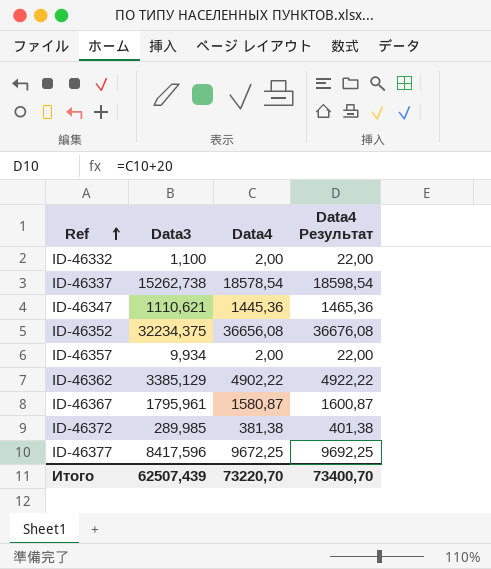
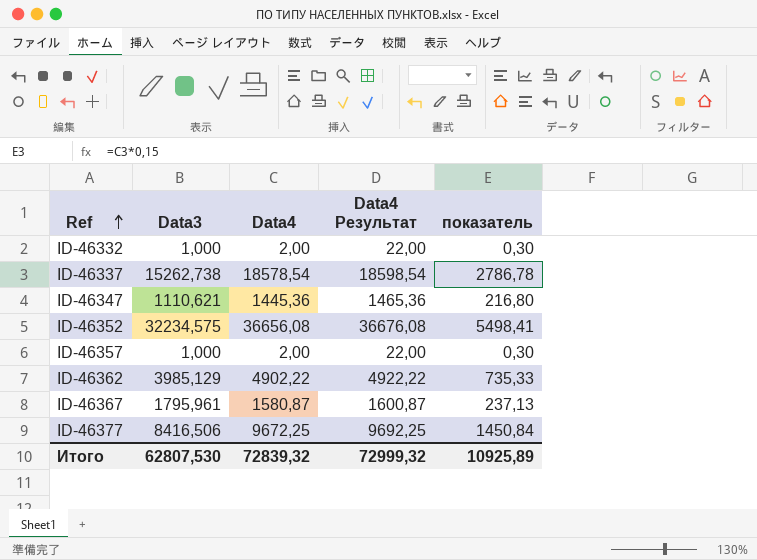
column показатель | formula: none -> [Data4] * 0,15
row ID-46372: 289,985 | 381,38 | 401,38 -> none
ID-46332 | Data3: 1,100 -> 1,000
ID-46352 | Data3: 32234,375 -> 32234,575
ID-46357 | Data3: 9,934 -> 1,000
ID-46362 | Data3: 3385,129 -> 3985,129
ID-46377 | Data3: 8417,596 -> 8416,506
Итого | Data3: 62507,439 -> 62807,530
Итого | Data4: 73220,70 -> 72839,32
Итого | Data4 Результат: 73400,70 -> 72999,32

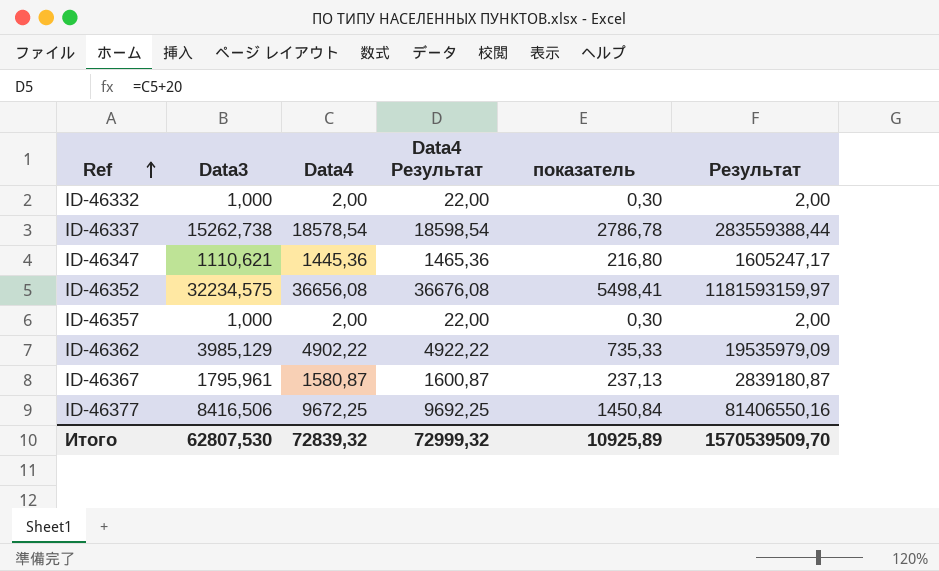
column Результат | formula: none -> [Data3] * [Data4]

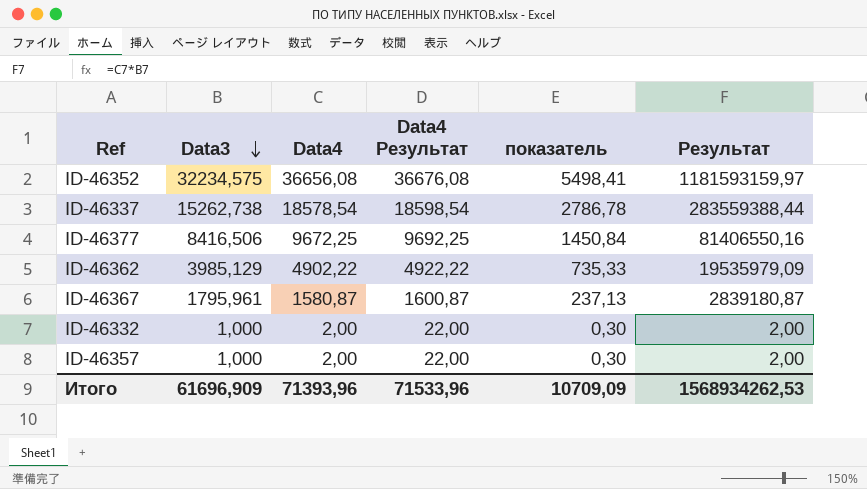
row order: Ref ascending -> Data3 descending
row ID-46347: 1110,621 | 1445,36 | 1465,36 | 216,80 | 1605247,17 -> none
Итого | Data3: 62807,530 -> 61696,909
Итого | Data4: 72839,32 -> 71393,96
Итого | Data4 Результат: 72999,32 -> 71533,96
Итого | показатель: 10925,89 -> 10709,09
Итого | Результат: 1570539509,70 -> 1568934262,53

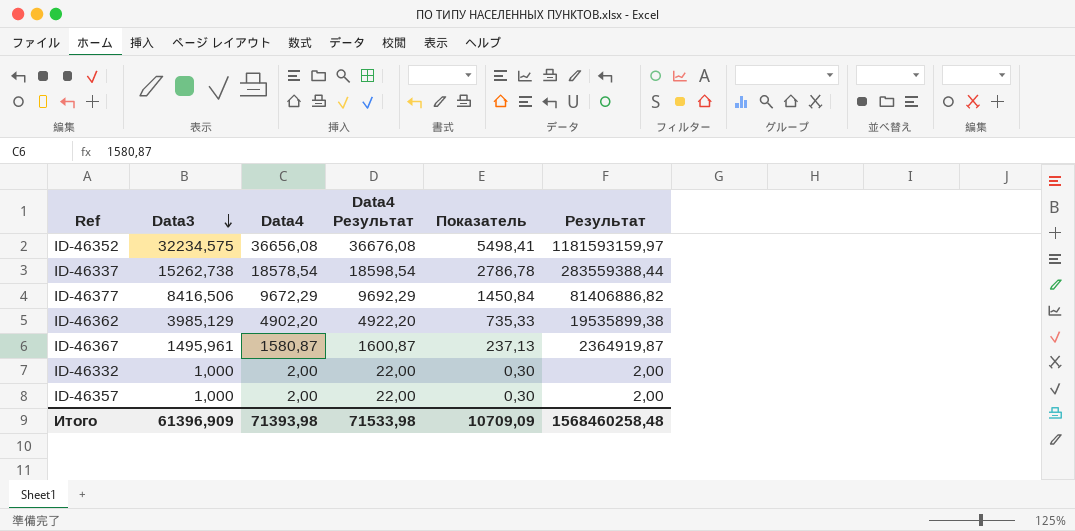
column name: показатель -> Показатель
ID-46377 | Data4: 9672,25 -> 9672,29
ID-46377 | Data4 Результат: 9692,25 -> 9692,29
ID-46377 | Результат: 81406550,16 -> 81406886,82
ID-46362 | Data4: 4902,22 -> 4902,20
ID-46362 | Data4 Результат: 4922,22 -> 4922,20
ID-46362 | Результат: 19535979,09 -> 19535899,38
ID-46367 | Data3: 1795,961 -> 1495,961
ID-46367 | Результат: 2839180,87 -> 2364919,87
Итого | Data3: 61696,909 -> 61396,909
Итого | Data4: 71393,96 -> 71393,98
Итого | Data4 Результат: 71533,96 -> 71533,98
Итого | Результат: 1568934262,53 -> 1568460258,48

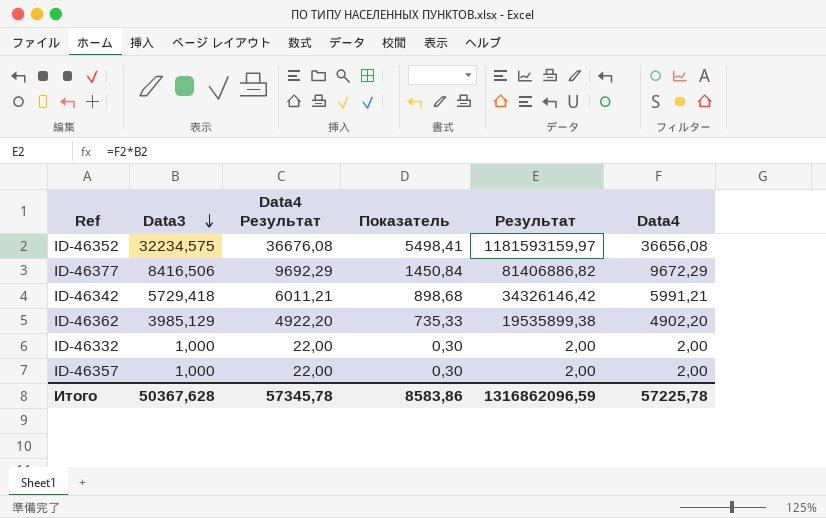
column Data4 | position: 3 -> 6
row ID-46337: 15262,738 | 18578,54 | 18598,54 | 2786,78 | 283559388,44 -> none
row ID-46367: 1495,961 | 1580,87 | 1600,87 | 237,13 | 2364919,87 -> none
row ID-46342: none -> 5729,418 | 6011,21 | 898,68 | 34326146,42 | 5991,21
Итого | Data3: 61396,909 -> 50367,628
Итого | Data4 Результат: 71533,98 -> 57345,78
Итого | Показатель: 10709,09 -> 8583,86
Итого | Результат: 1568460258,48 -> 1316862096,59
Итого | Data4: 71393,98 -> 57225,78

